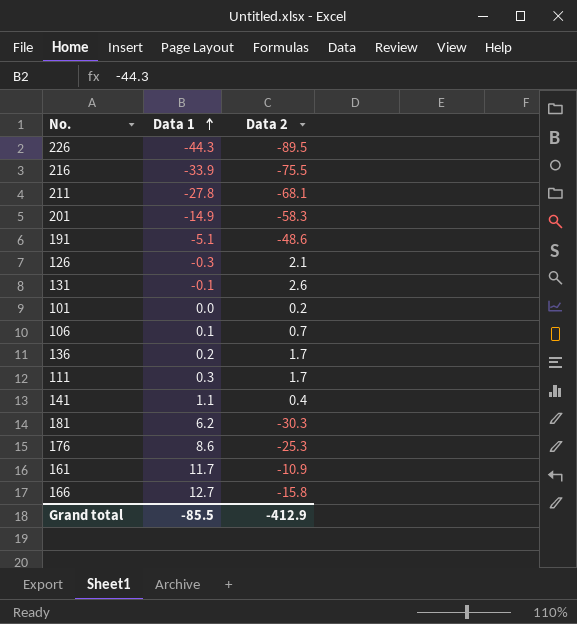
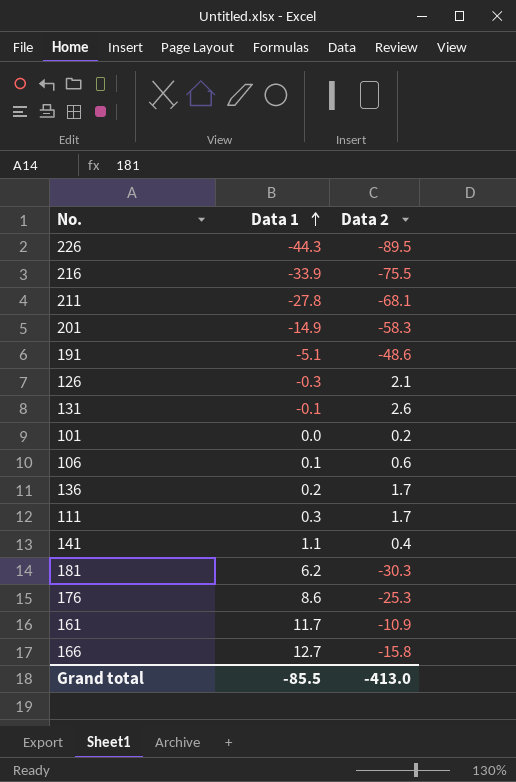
106 | Data 2: 0.7 -> 0.6
Grand total | Data 2: -412.9 -> -413.0

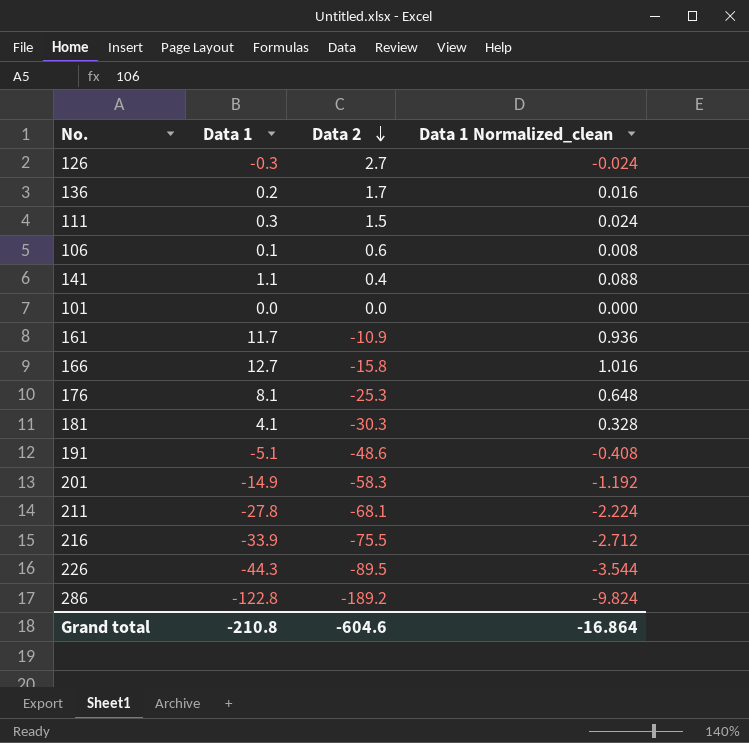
row order: Data 1 ascending -> Data 2 descending
column Data 1 Normalized_clean | formula: none -> [Data 1] * 0.08
row 131: -0.1 | 2.6 -> none
126 | Data 2: 2.1 -> 2.7
111 | Data 2: 1.7 -> 1.5
101 | Data 2: 0.2 -> 0.0
176 | Data 1: 8.6 -> 8.1
181 | Data 1: 6.2 -> 4.1
row 286: none -> -122.8 | -189.2 | -9.824
Grand total | Data 1: -85.5 -> -210.8
Grand total | Data 2: -413.0 -> -604.6

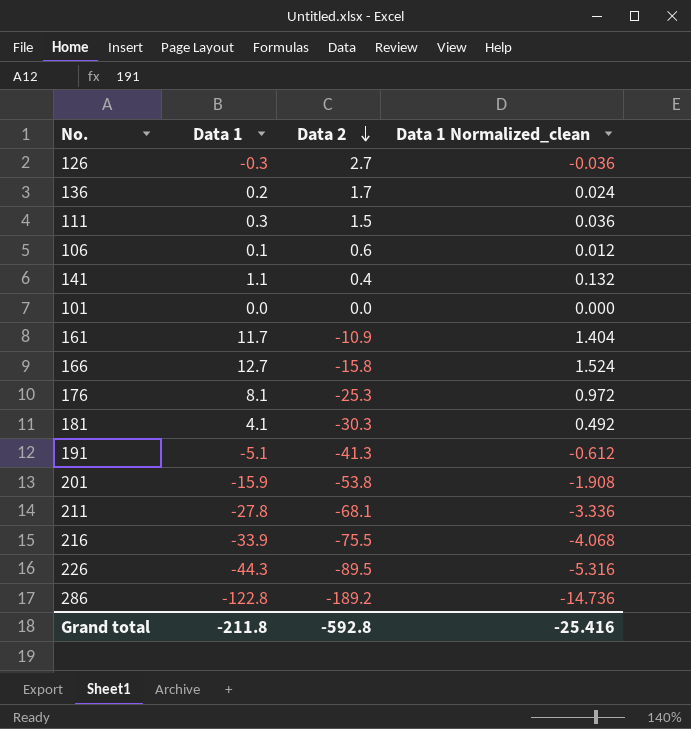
column Data 1 Normalized_clean | formula: [Data 1] * 0.08 -> [Data 1] * 0.12
191 | Data 2: -48.6 -> -41.3
201 | Data 1: -14.9 -> -15.9
201 | Data 2: -58.3 -> -53.8
Grand total | Data 1: -210.8 -> -211.8
Grand total | Data 2: -604.6 -> -592.8
Grand total | Data 1 Normalized_clean: -16.864 -> -25.416

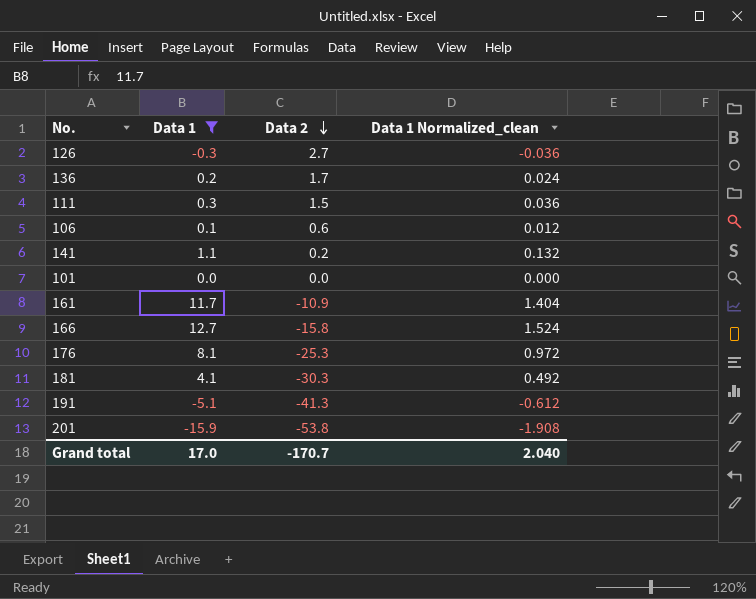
filter: none -> Data 1 >= -15.9
141 | Data 2: 0.4 -> 0.2
Grand total | Data 1: -211.8 -> 17.0
Grand total | Data 2: -592.8 -> -170.7
Grand total | Data 1 Normalized_clean: -25.416 -> 2.040

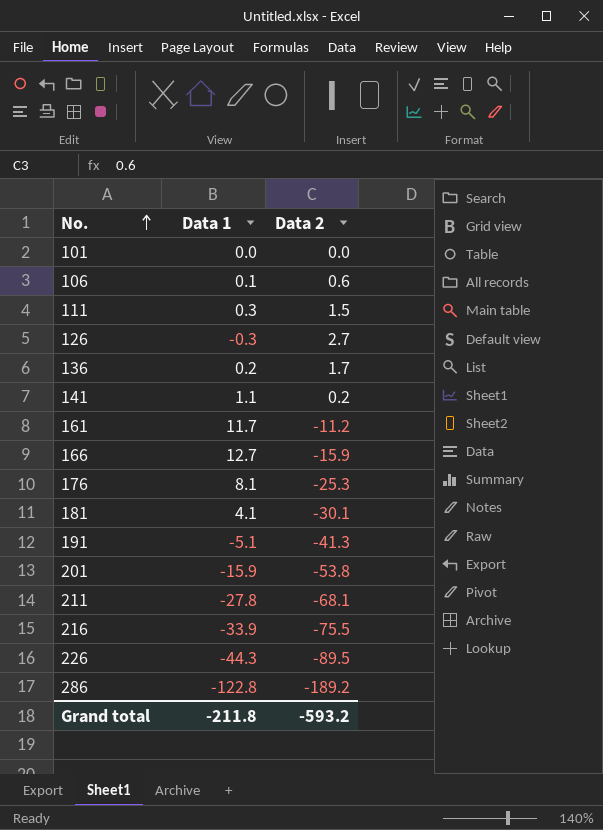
filter: Data 1 >= -15.9 -> none
row order: Data 2 descending -> No. ascending
column Data 1 Normalized_clean | formula: [Data 1] * 0.12 -> none
161 | Data 2: -10.9 -> -11.2
166 | Data 2: -15.8 -> -15.9
181 | Data 2: -30.3 -> -30.1
Grand total | Data 1: 17.0 -> -211.8
Grand total | Data 2: -170.7 -> -593.2

